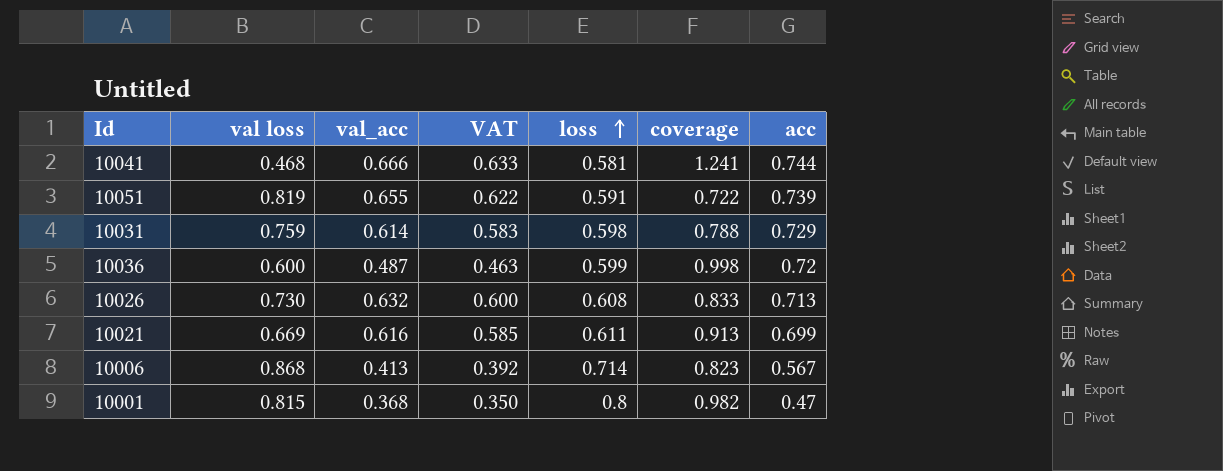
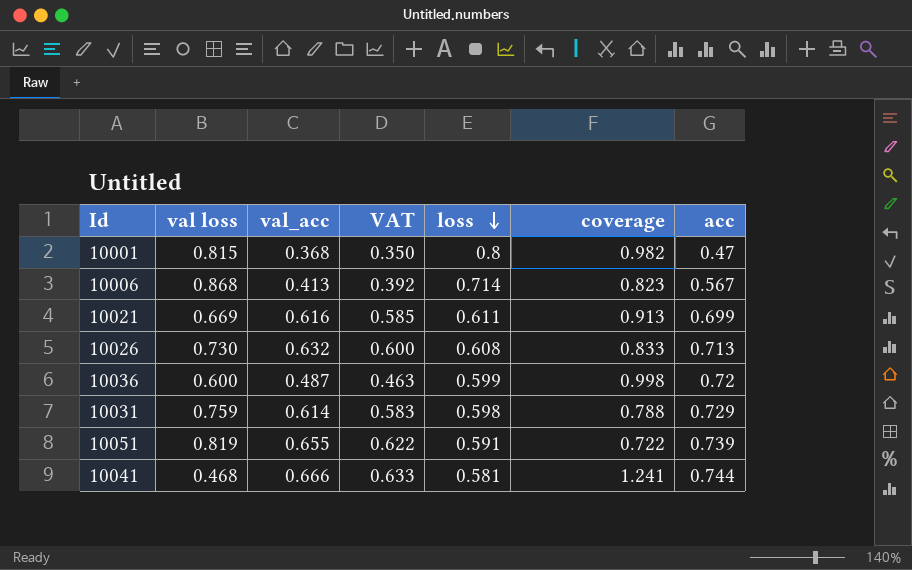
row order: loss ascending -> loss descending

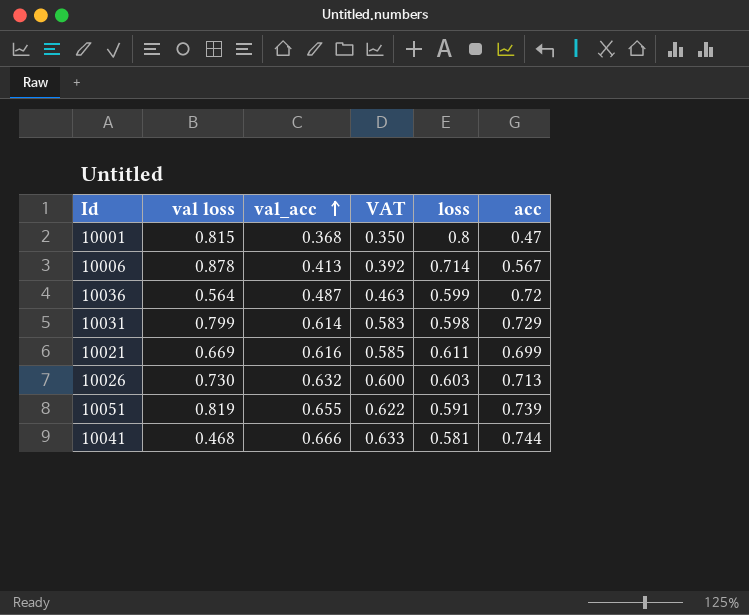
row order: loss descending -> val_acc ascending
column coverage | formula: [loss] / [val loss] -> none
10006 | val loss: 0.868 -> 0.878
10036 | val loss: 0.600 -> 0.564
10031 | val loss: 0.759 -> 0.799
10026 | loss: 0.608 -> 0.603

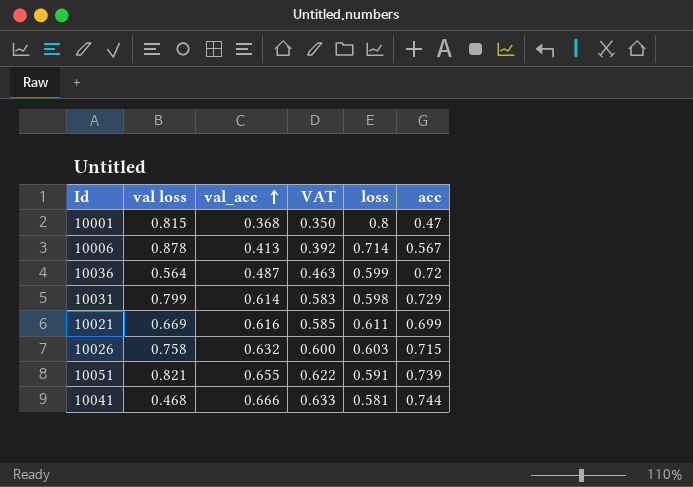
10026 | val loss: 0.730 -> 0.758
10026 | acc: 0.713 -> 0.715
10051 | val loss: 0.819 -> 0.821

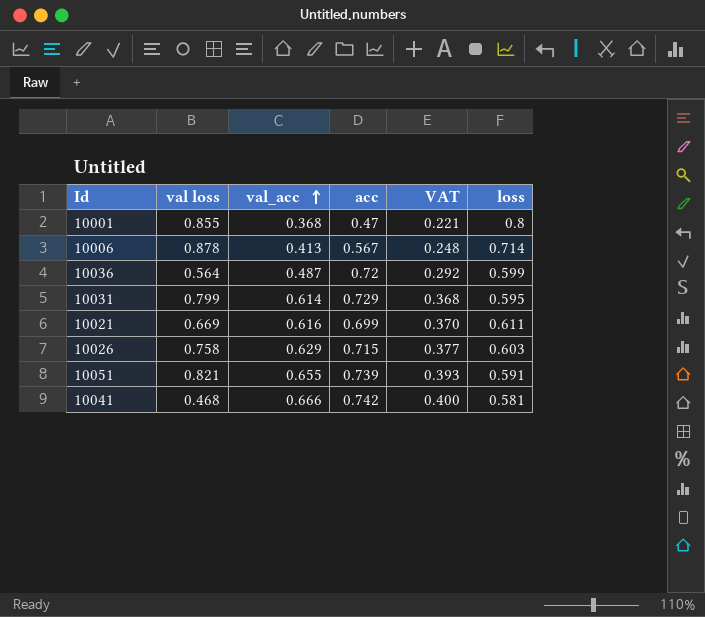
column acc | position: 6 -> 4
column VAT | formula: [val_acc] * 0.95 -> [val_acc] * 0.6
10001 | val loss: 0.815 -> 0.855
10031 | loss: 0.598 -> 0.595
10026 | val_acc: 0.632 -> 0.629
10041 | acc: 0.744 -> 0.742

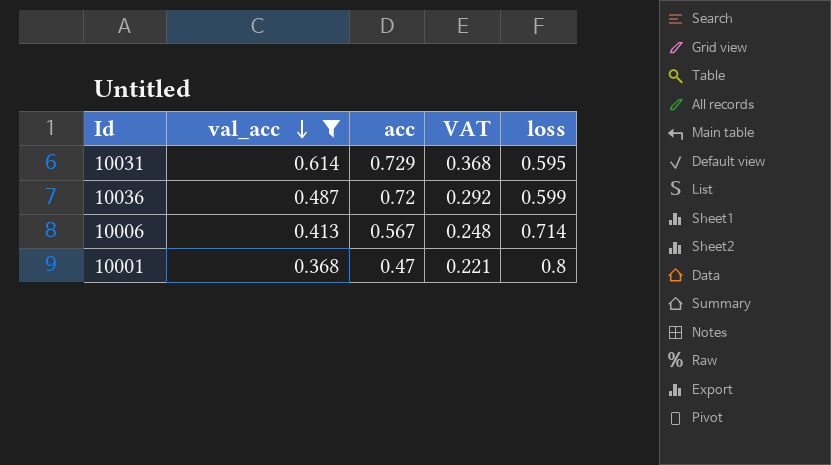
filter: none -> val_acc <= 0.614
row order: val_acc ascending -> val_acc descending
column val loss | position: 2 -> none

